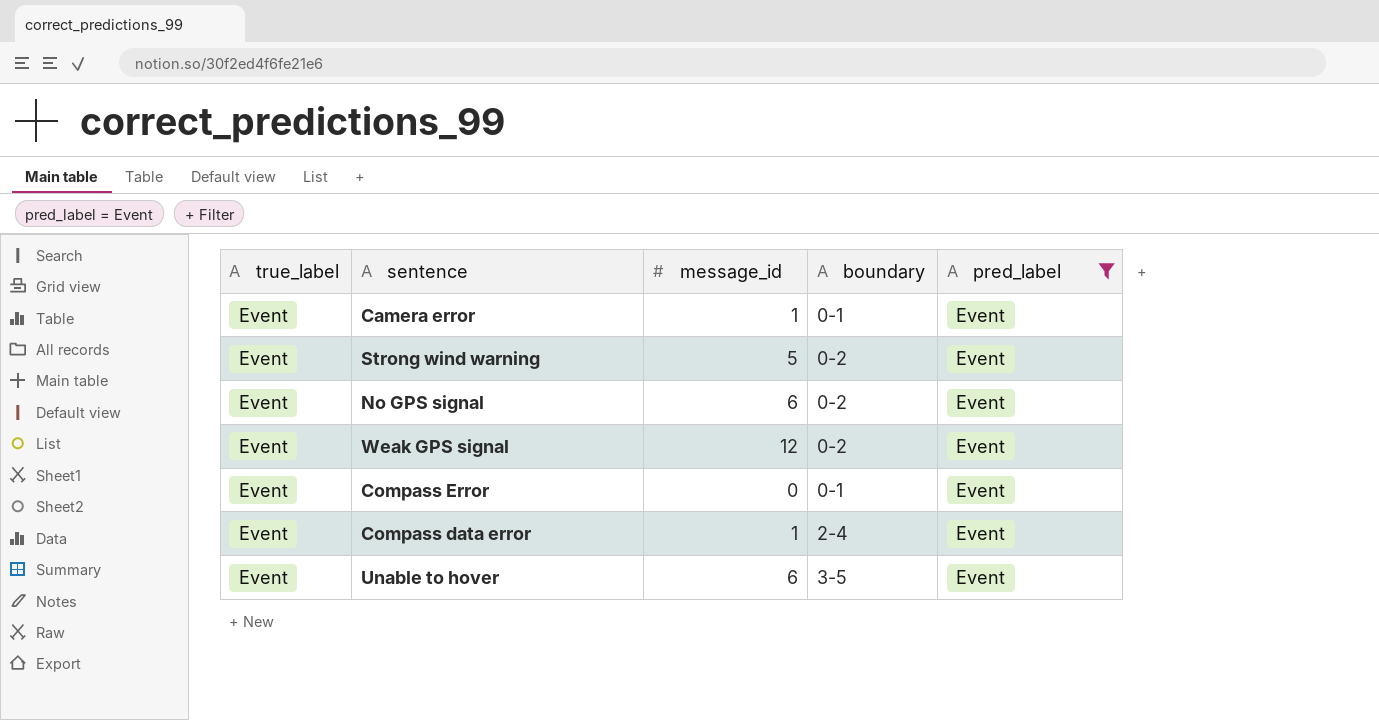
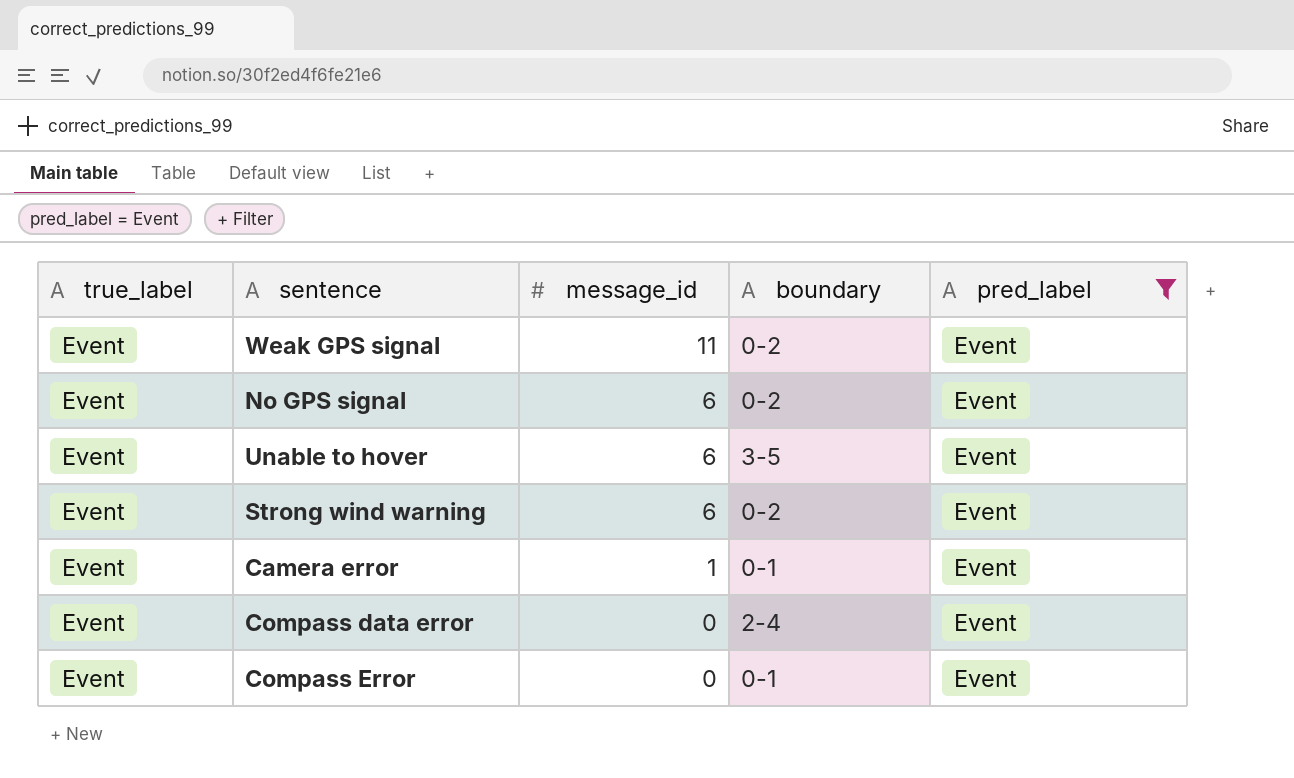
row order: none -> message_id descending
Weak GPS signal | message_id: 12 -> 11
Strong wind warning | message_id: 5 -> 6
Compass data error | message_id: 1 -> 0

